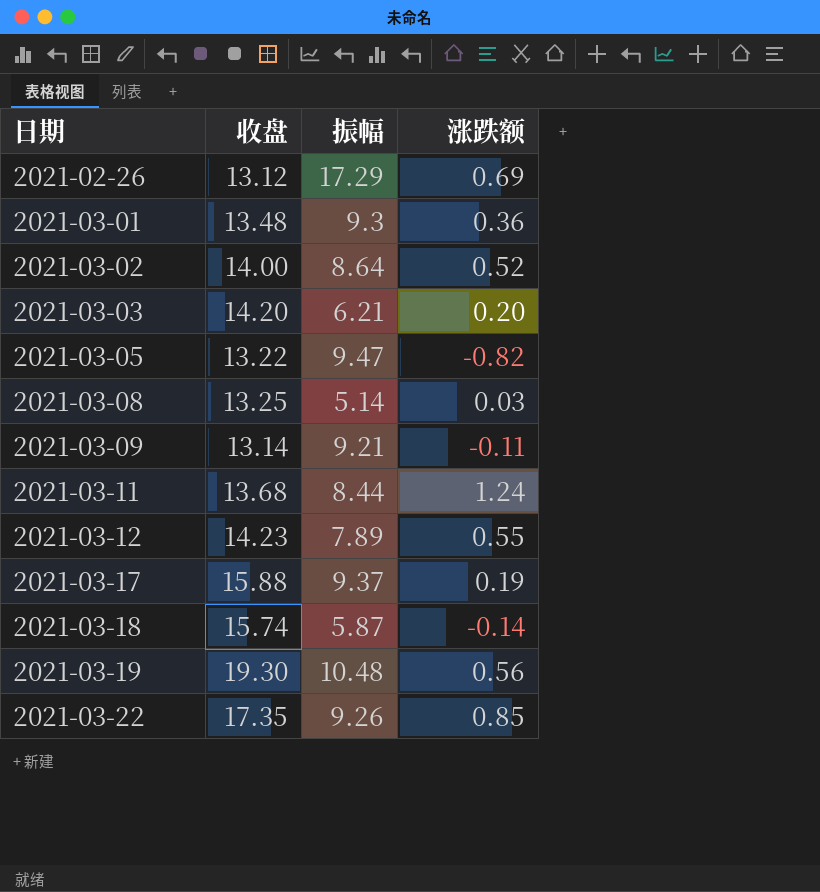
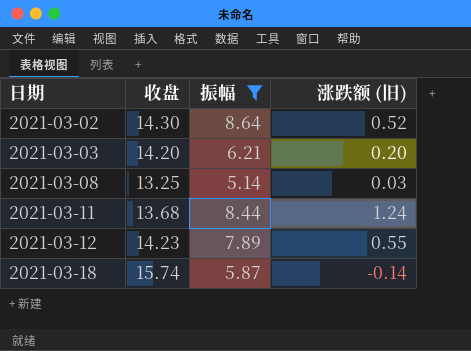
filter: none -> 振幅 <= 8.64
column name: 涨跌额 -> 涨跌额 (旧)
2021-03-02 | 收盘: 14.00 -> 14.30

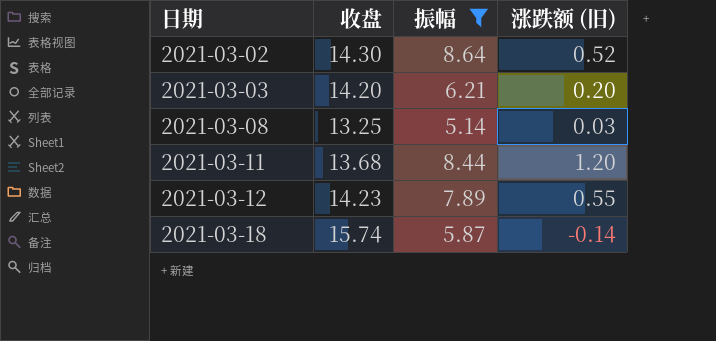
2021-03-11 | 涨跌额 (旧): 1.24 -> 1.20

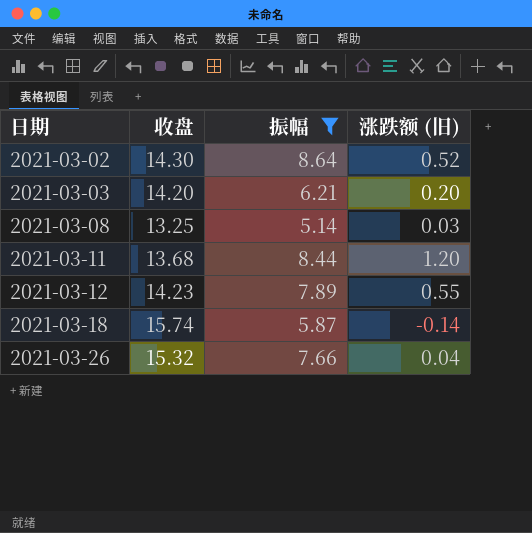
row 2021-03-26: none -> 15.32 | 7.66 | 0.04

